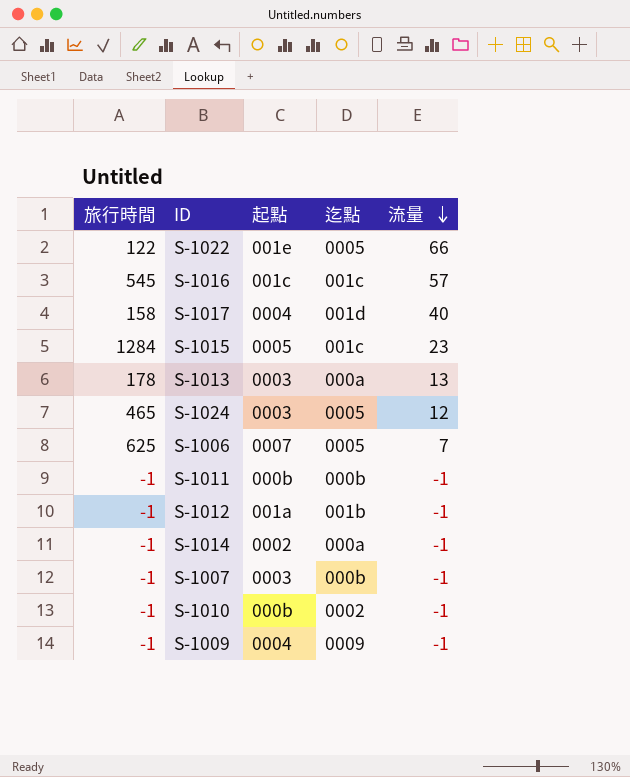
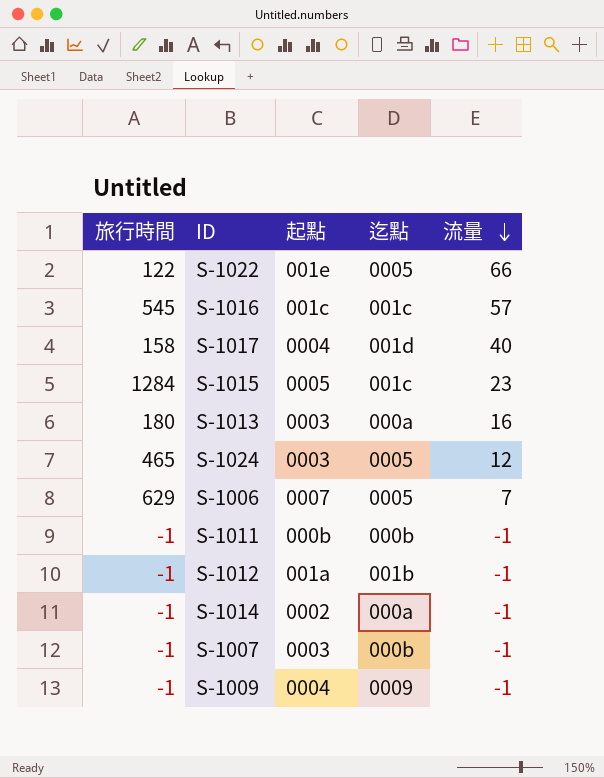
row S-1010: -1 | 000b | 0002 | -1 -> none
S-1013 | 旅行時間: 178 -> 180
S-1013 | 流量: 13 -> 16
S-1006 | 旅行時間: 625 -> 629

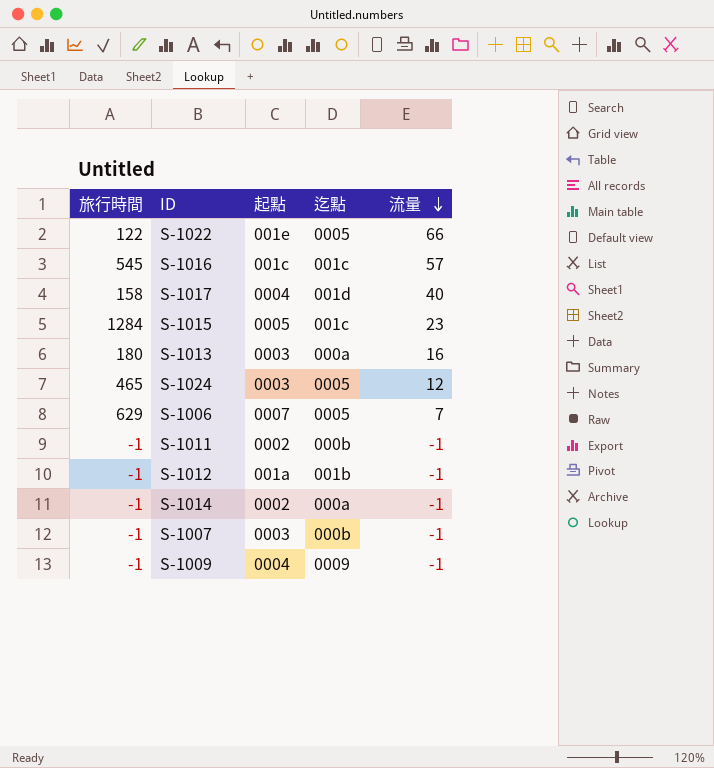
S-1011 | 起點: 000b -> 0002

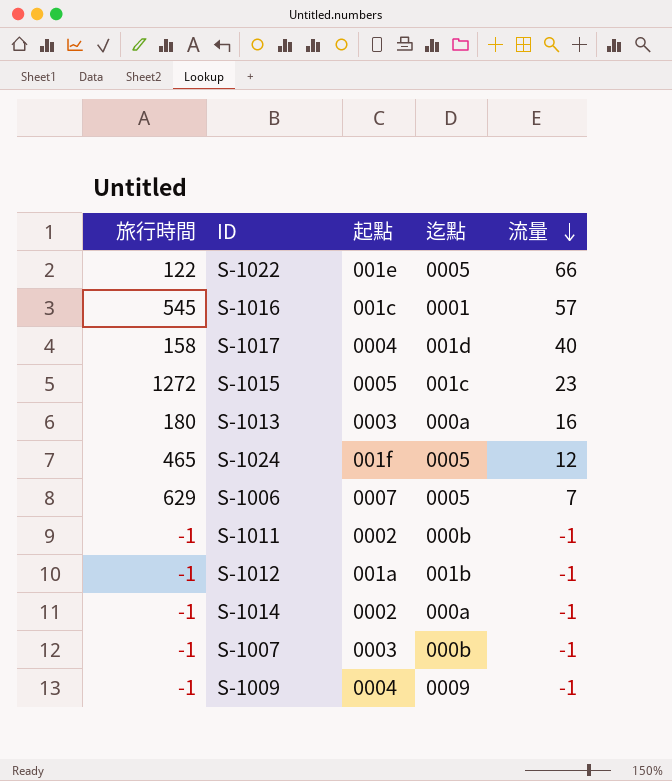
S-1016 | 迄點: 001c -> 0001
S-1015 | 旅行時間: 1284 -> 1272
S-1024 | 起點: 0003 -> 001f

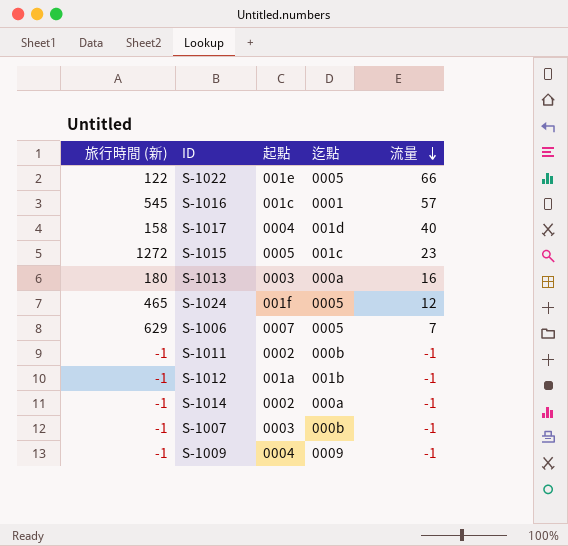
column name: 旅行時間 -> 旅行時間 (新)

